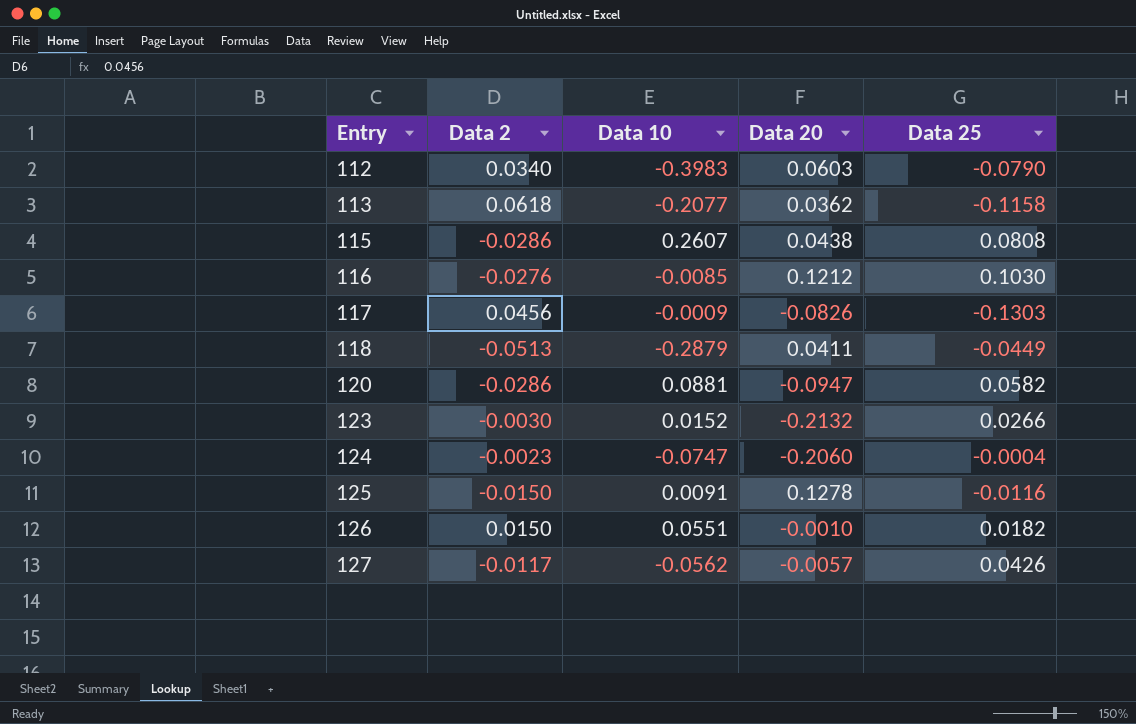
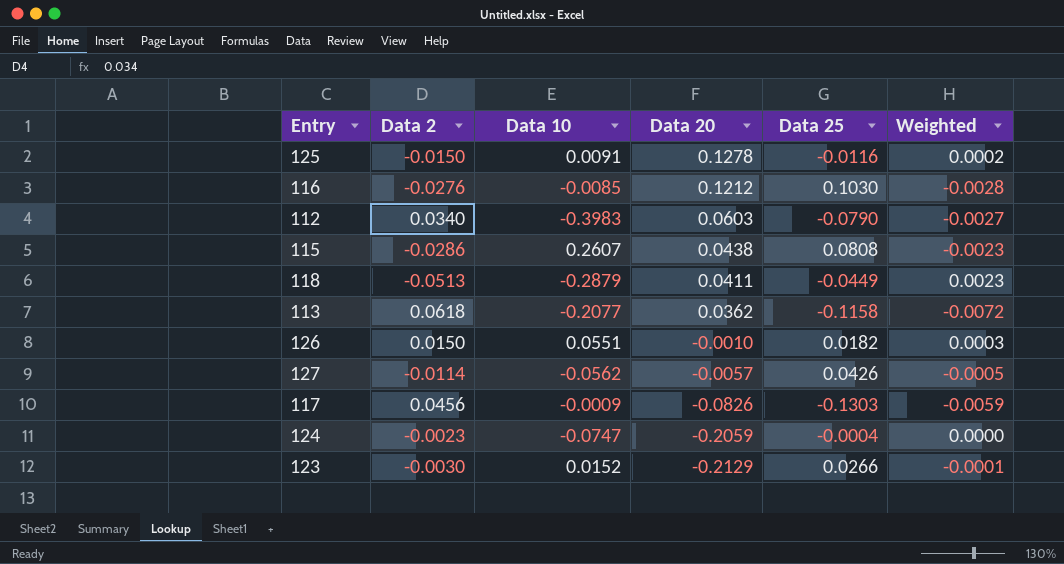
row order: Entry ascending -> Data 20 descending
column Weighted | formula: none -> [Data 2] * [Data 25]
row 120: -0.0286 | 0.0881 | -0.0947 | 0.0582 -> none
127 | Data 2: -0.0117 -> -0.0114
124 | Data 20: -0.2060 -> -0.2059
123 | Data 20: -0.2132 -> -0.2129

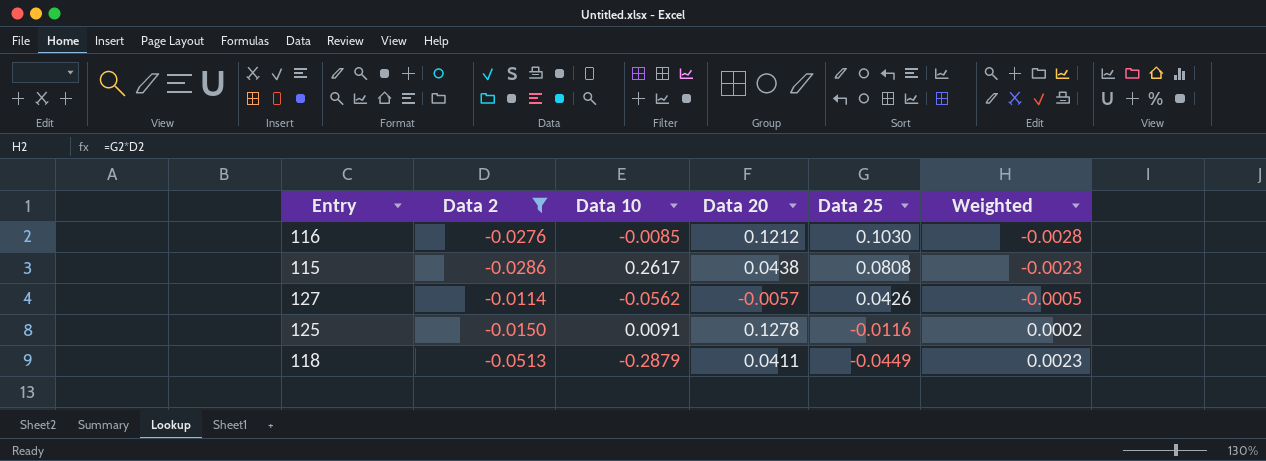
filter: none -> Data 2 <= -0.0114
row order: Data 20 descending -> Data 25 descending
115 | Data 10: 0.2607 -> 0.2617

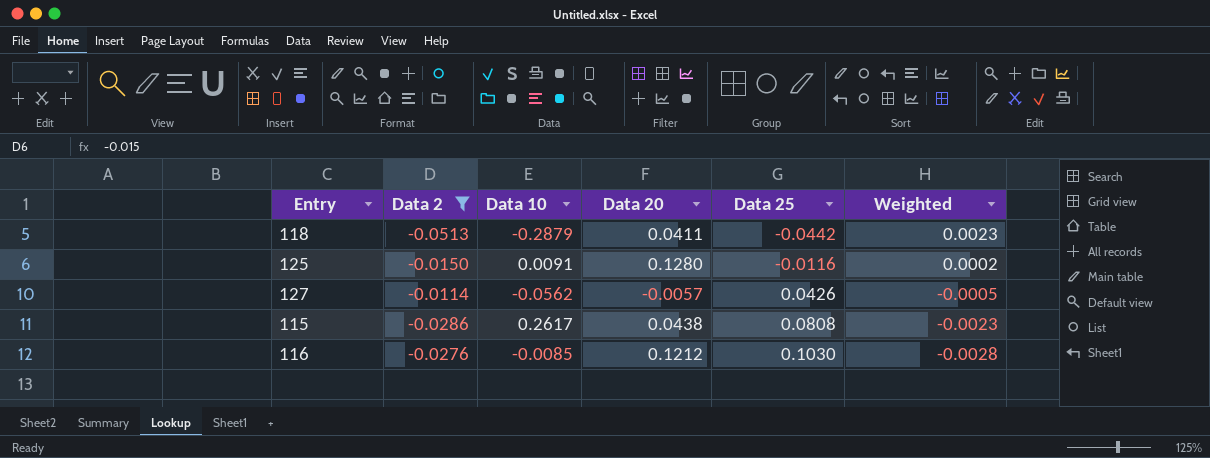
row order: Data 25 descending -> Data 25 ascending
118 | Data 25: -0.0449 -> -0.0442
125 | Data 20: 0.1278 -> 0.1280

